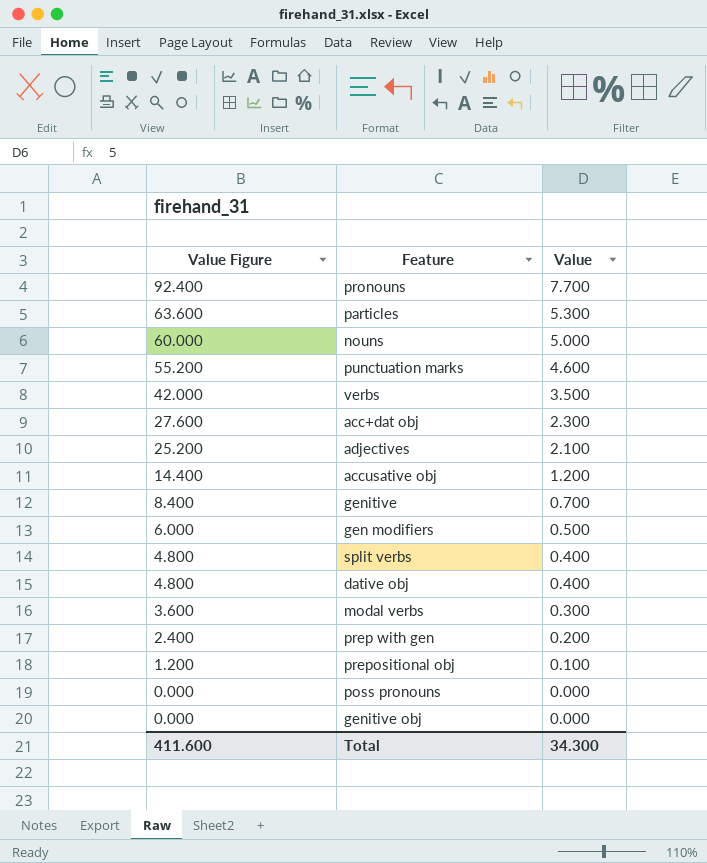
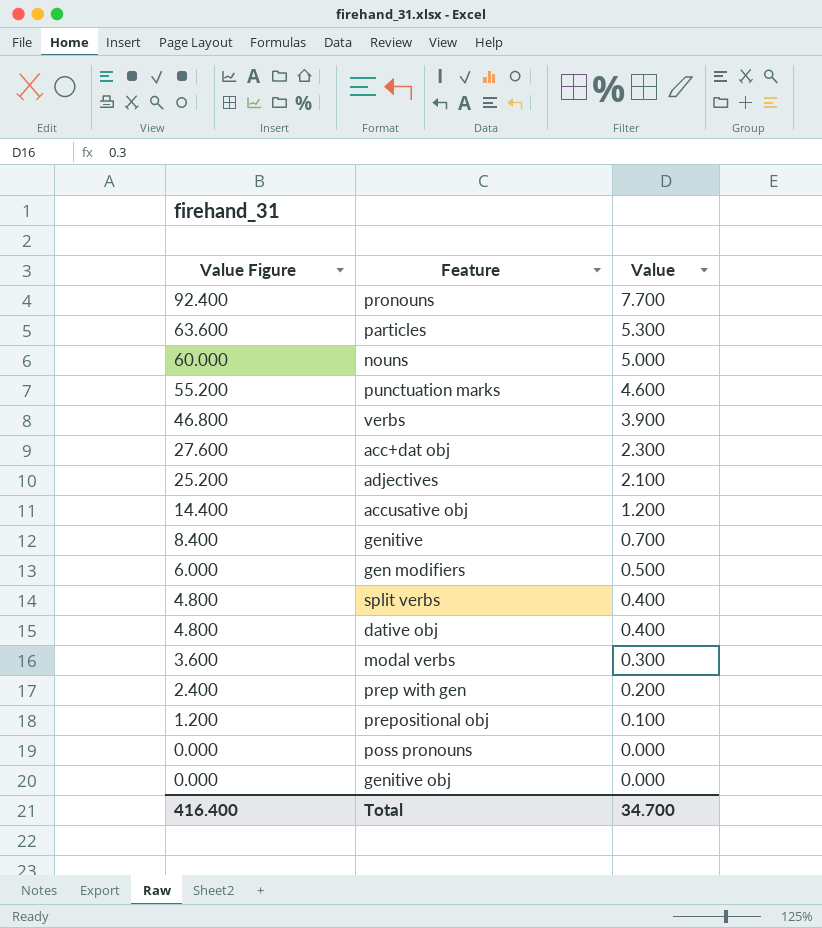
verbs | Value Figure: 42.000 -> 46.800
verbs | Value: 3.500 -> 3.900
Total | Value Figure: 411.600 -> 416.400
Total | Value: 34.300 -> 34.700

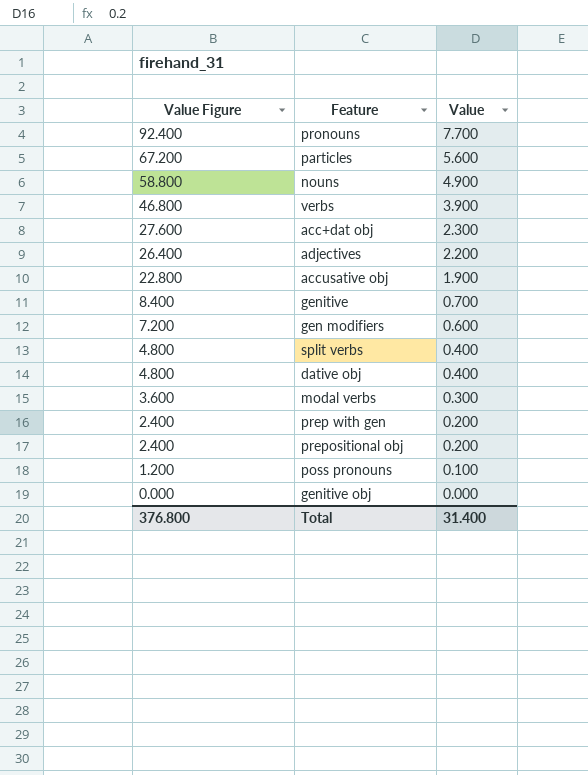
row punctuation marks: 55.200 | 4.600 -> none
particles | Value Figure: 63.600 -> 67.200
particles | Value: 5.300 -> 5.600
nouns | Value Figure: 60.000 -> 58.800
nouns | Value: 5.000 -> 4.900
adjectives | Value Figure: 25.200 -> 26.400
adjectives | Value: 2.100 -> 2.200
accusative obj | Value Figure: 14.400 -> 22.800
accusative obj | Value: 1.200 -> 1.900
gen modifiers | Value Figure: 6.000 -> 7.200
gen modifiers | Value: 0.500 -> 0.600
prepositional obj | Value Figure: 1.200 -> 2.400
prepositional obj | Value: 0.100 -> 0.200
poss pronouns | Value Figure: 0.000 -> 1.200
poss pronouns | Value: 0.000 -> 0.100
Total | Value Figure: 416.400 -> 376.800
Total | Value: 34.700 -> 31.400

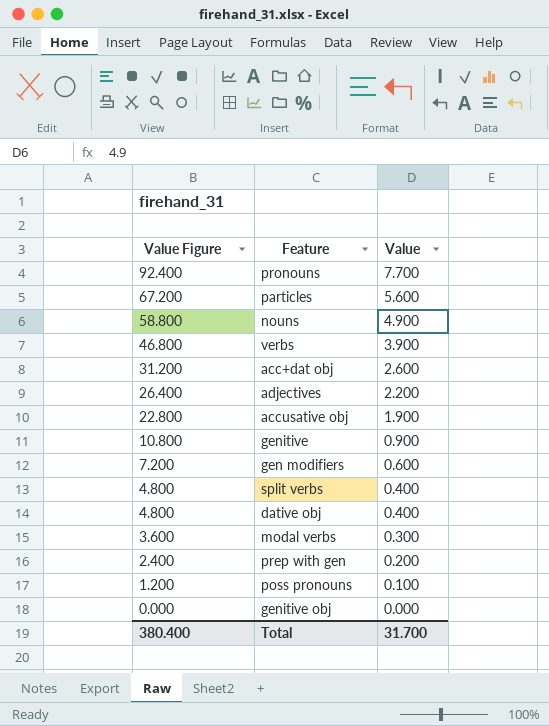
row prepositional obj: 2.400 | 0.200 -> none
acc+dat obj | Value Figure: 27.600 -> 31.200
acc+dat obj | Value: 2.300 -> 2.600
genitive | Value Figure: 8.400 -> 10.800
genitive | Value: 0.700 -> 0.900
Total | Value Figure: 376.800 -> 380.400
Total | Value: 31.400 -> 31.700

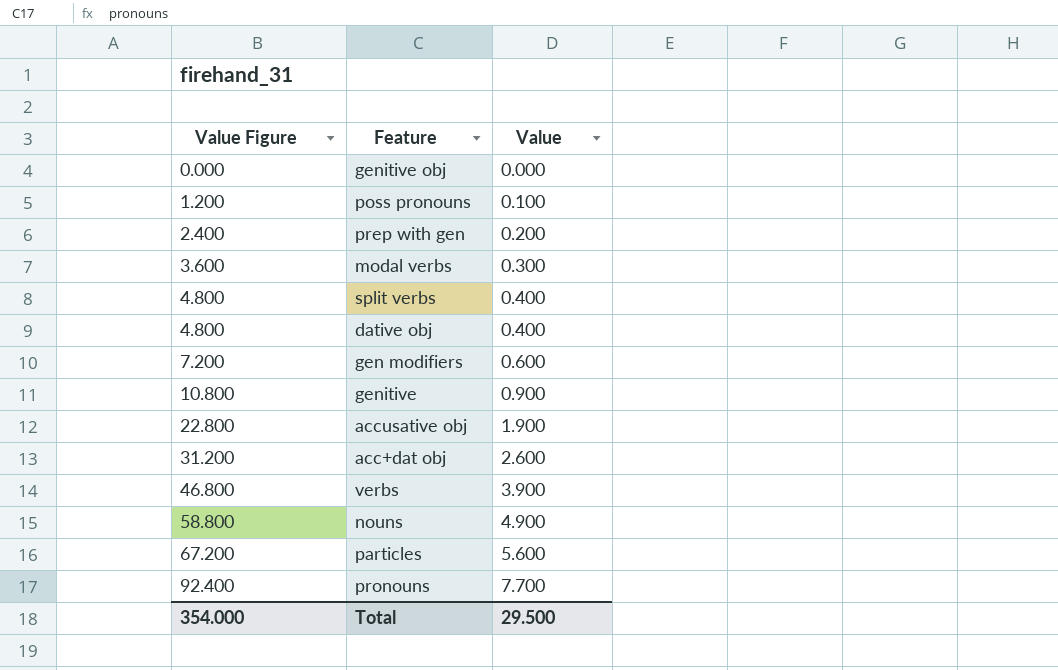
row order: Value Figure descending -> Value Figure ascending
row adjectives: 26.400 | 2.200 -> none
Total | Value Figure: 380.400 -> 354.000
Total | Value: 31.700 -> 29.500

